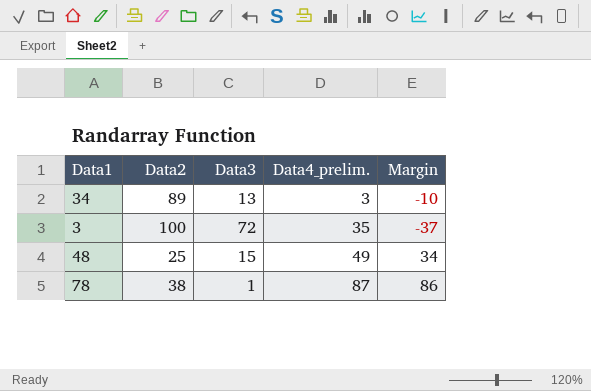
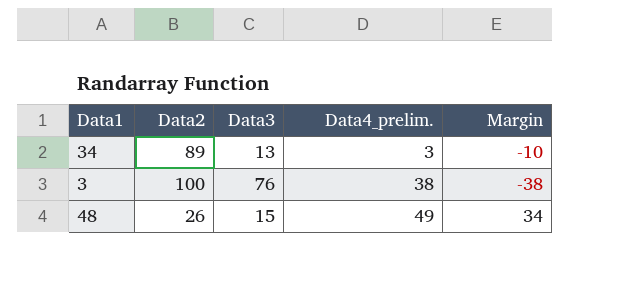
row 78: 38 | 1 | 87 | 86 -> none
3 | Data3: 72 -> 76
3 | Data4_prelim.: 35 -> 38
3 | Margin: -37 -> -38
48 | Data2: 25 -> 26

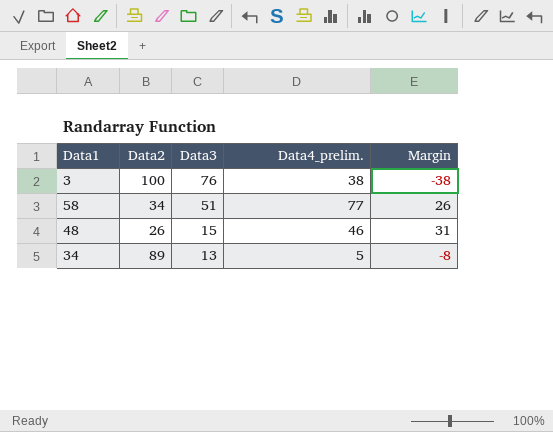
row order: Data4_prelim. ascending -> Data3 descending
row 58: none -> 34 | 51 | 77 | 26
48 | Data4_prelim.: 49 -> 46
48 | Margin: 34 -> 31
34 | Data4_prelim.: 3 -> 5
34 | Margin: -10 -> -8

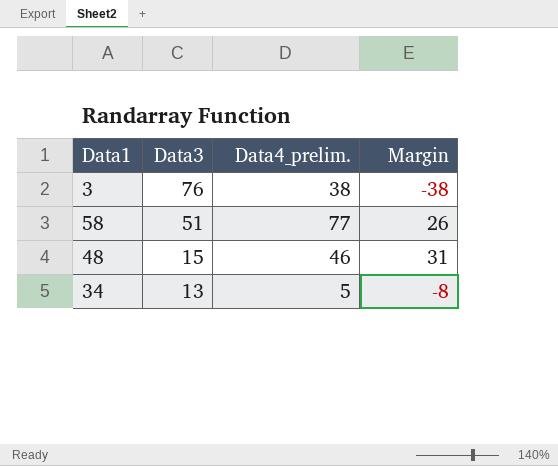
column Data2 | position: 2 -> none

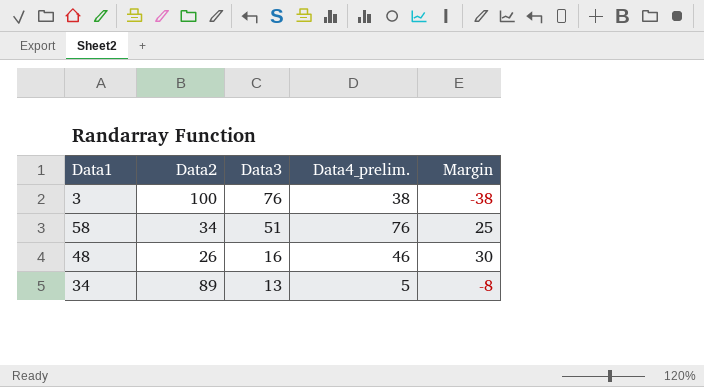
column Data2 | position: none -> 2
58 | Data4_prelim.: 77 -> 76
58 | Margin: 26 -> 25
48 | Data3: 15 -> 16
48 | Margin: 31 -> 30

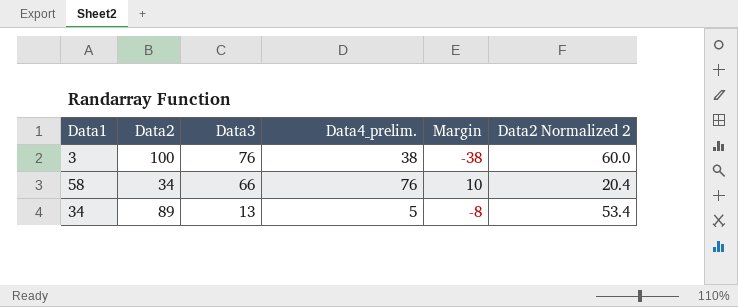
column Data2 Normalized 2 | formula: none -> [Data2] * 0.6
row 48: 26 | 16 | 46 | 30 -> none
58 | Data3: 51 -> 66
58 | Margin: 25 -> 10

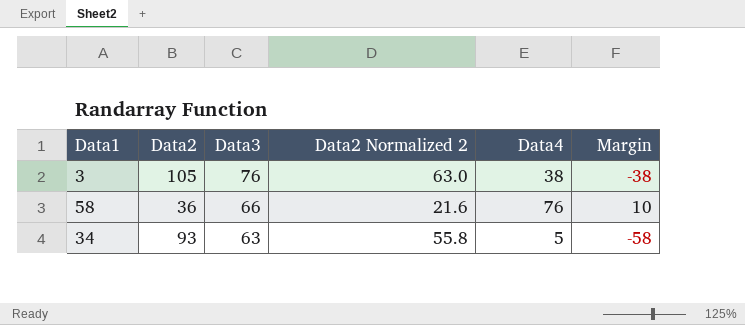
column Data2 Normalized 2 | position: 6 -> 4
column name: Data4_prelim. -> Data4
3 | Data2: 100 -> 105
3 | Data2 Normalized 2: 60.0 -> 63.0
58 | Data2: 34 -> 36
58 | Data2 Normalized 2: 20.4 -> 21.6
34 | Data2: 89 -> 93
34 | Data3: 13 -> 63
34 | Data2 Normalized 2: 53.4 -> 55.8
34 | Margin: -8 -> -58

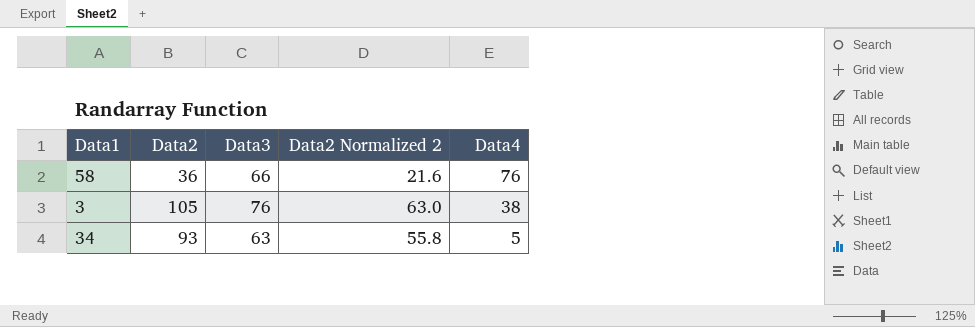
row order: Data3 descending -> Data4 descending
column Margin | formula: [Data4] - [Data3] -> none

